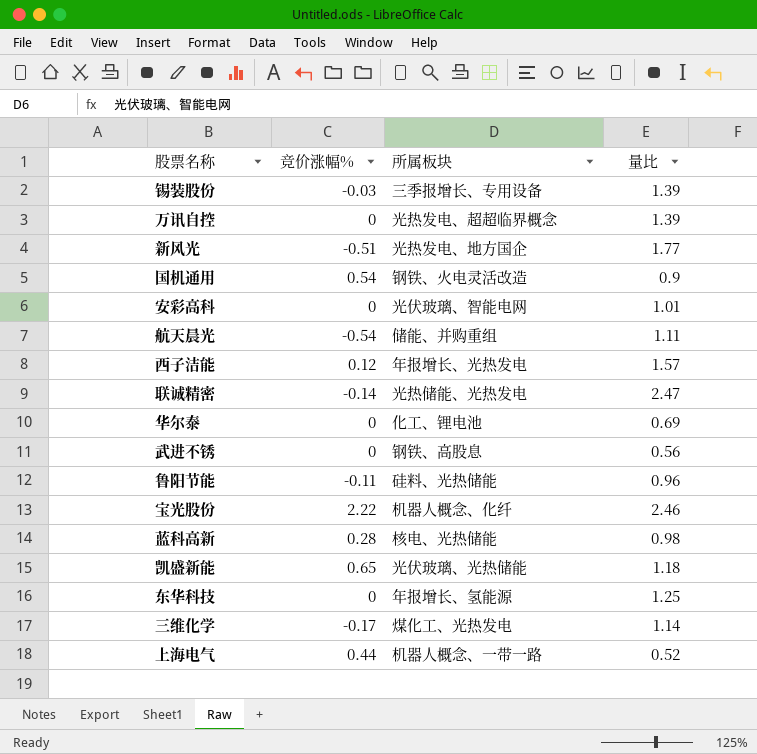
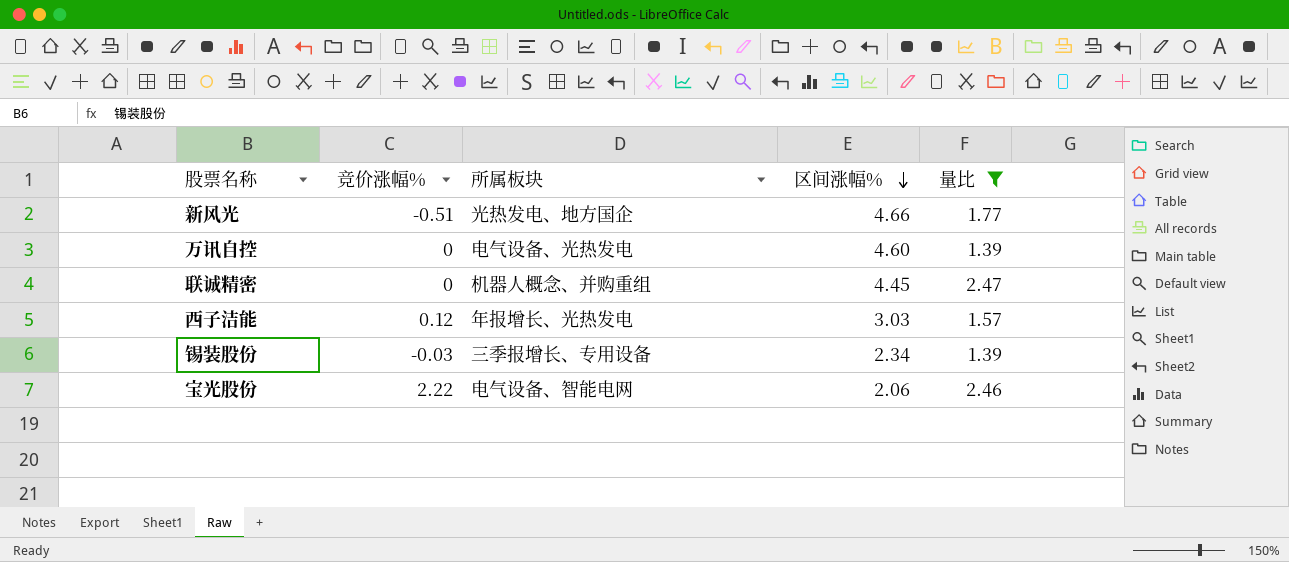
filter: none -> 量比 >= 1.39
row order: none -> 区间涨幅% descending
column 区间涨幅% | position: none -> 4
万讯自控 | 所属板块: 光热发电、超超临界概念 -> 电气设备、光热发电
联诚精密 | 竞价涨幅%: -0.14 -> 0
联诚精密 | 所属板块: 光热储能、光热发电 -> 机器人概念、并购重组
宝光股份 | 所属板块: 机器人概念、化纤 -> 电气设备、智能电网

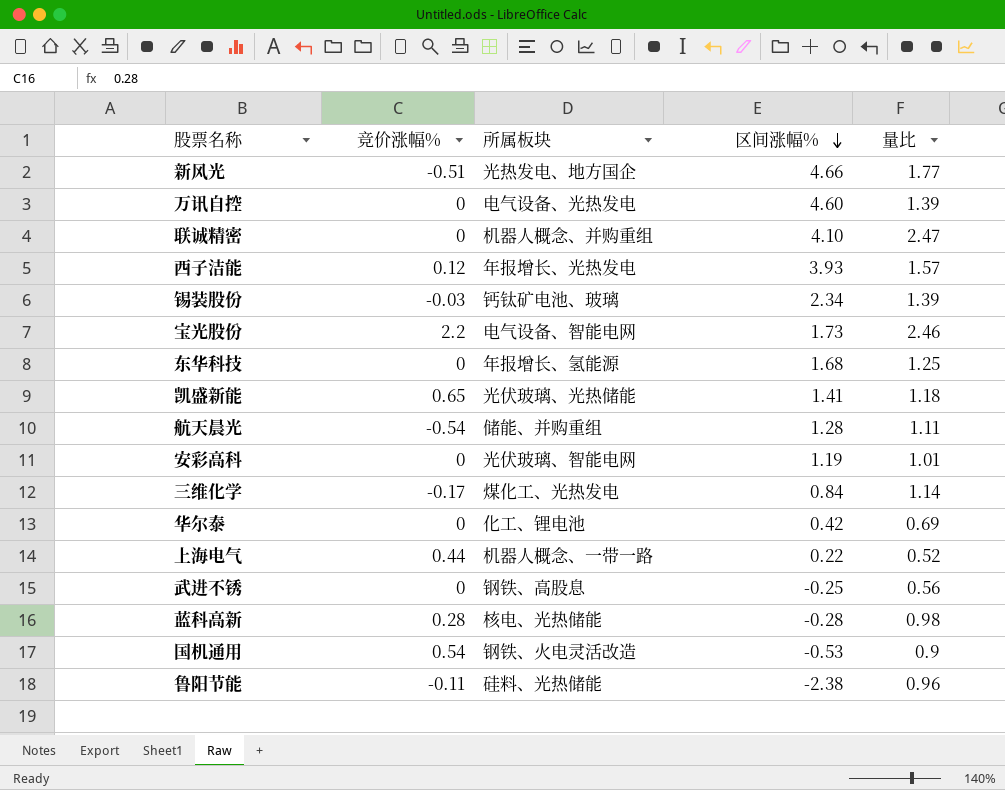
filter: 量比 >= 1.39 -> none
联诚精密 | 区间涨幅%: 4.45 -> 4.10
西子洁能 | 区间涨幅%: 3.03 -> 3.93
锡装股份 | 所属板块: 三季报增长、专用设备 -> 钙钛矿电池、玻璃
宝光股份 | 竞价涨幅%: 2.22 -> 2.2
宝光股份 | 区间涨幅%: 2.06 -> 1.73

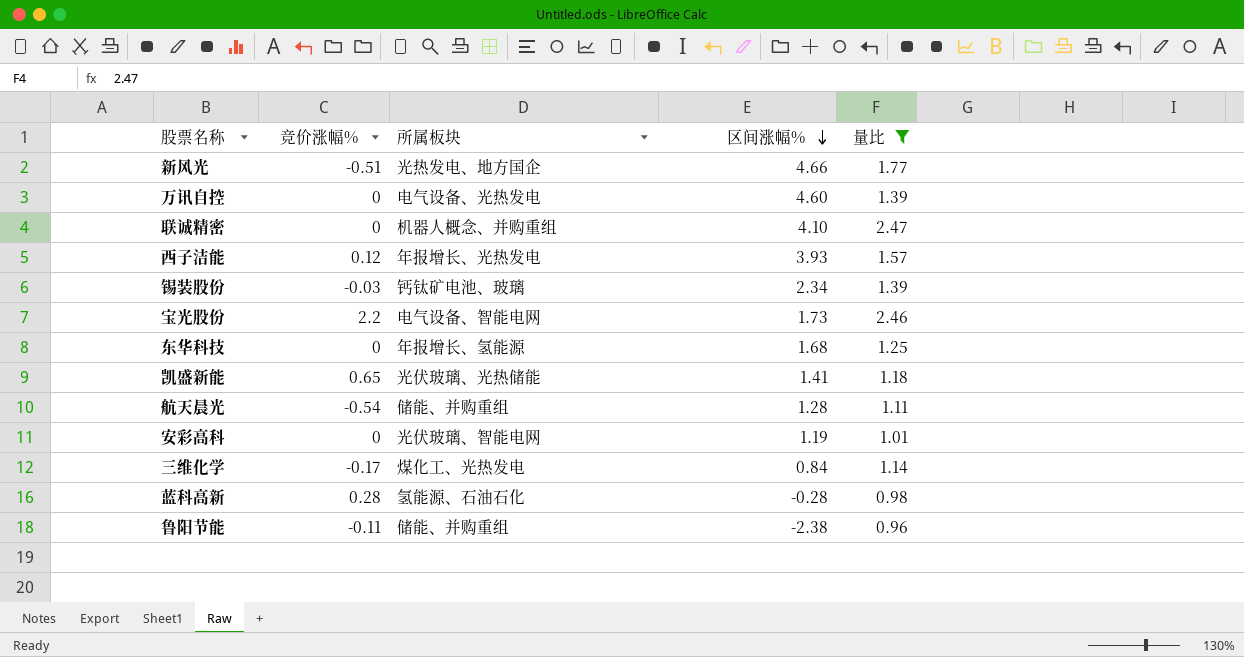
filter: none -> 量比 >= 0.96
蓝科高新 | 所属板块: 核电、光热储能 -> 氢能源、石油石化
鲁阳节能 | 所属板块: 硅料、光热储能 -> 储能、并购重组

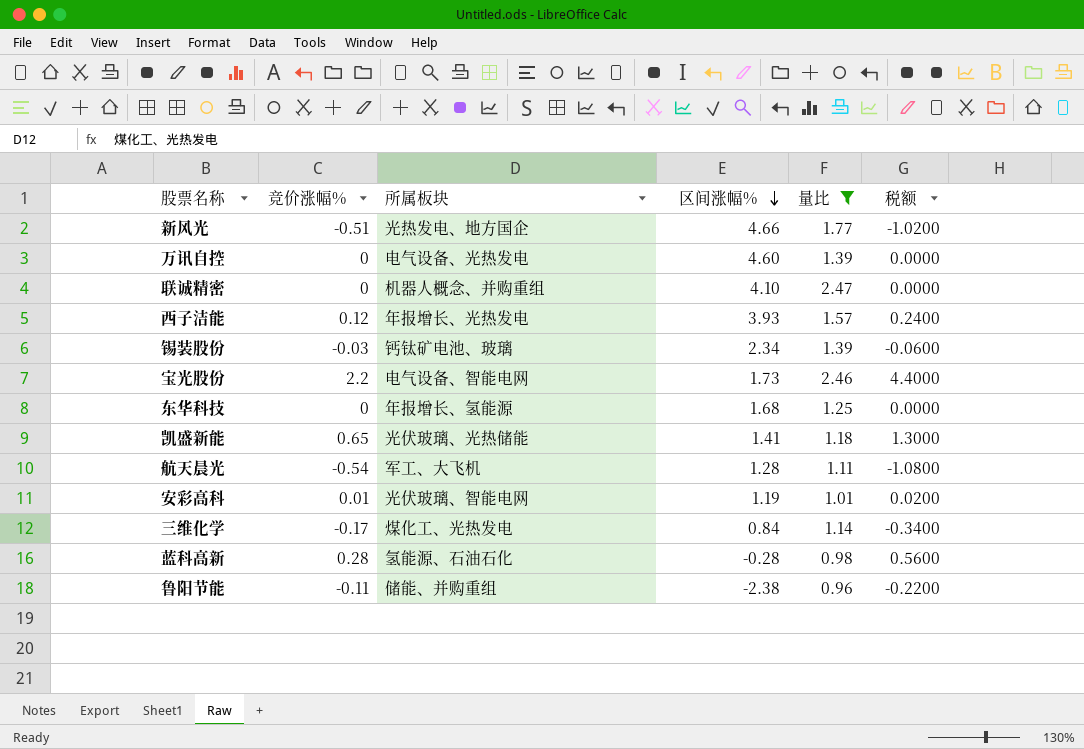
column 税额 | formula: none -> [竞价涨幅%] * 2
航天晨光 | 所属板块: 储能、并购重组 -> 军工、大飞机
安彩高科 | 竞价涨幅%: 0 -> 0.01

